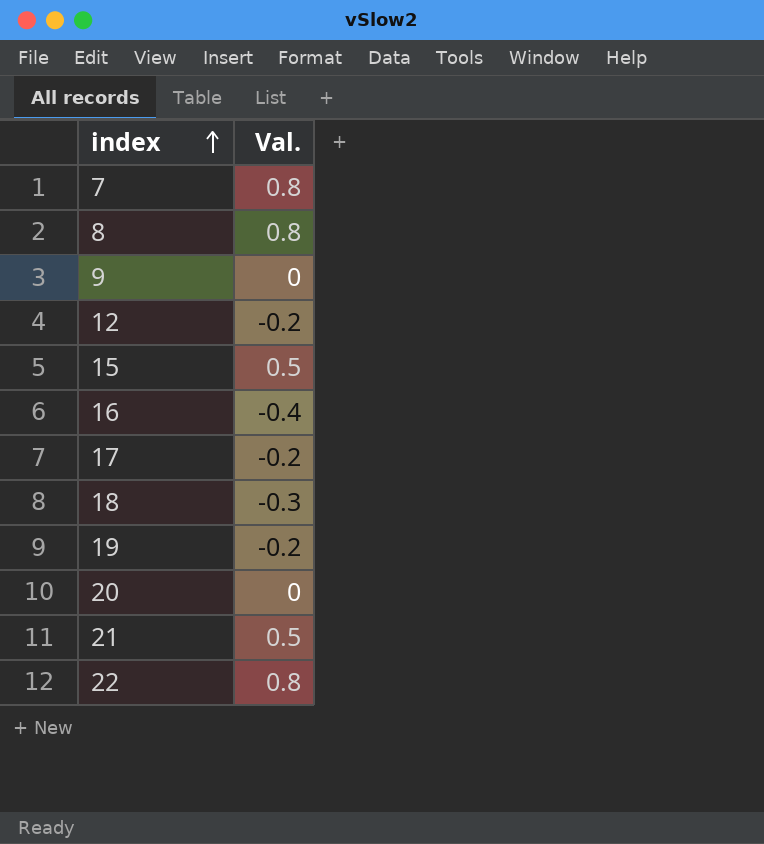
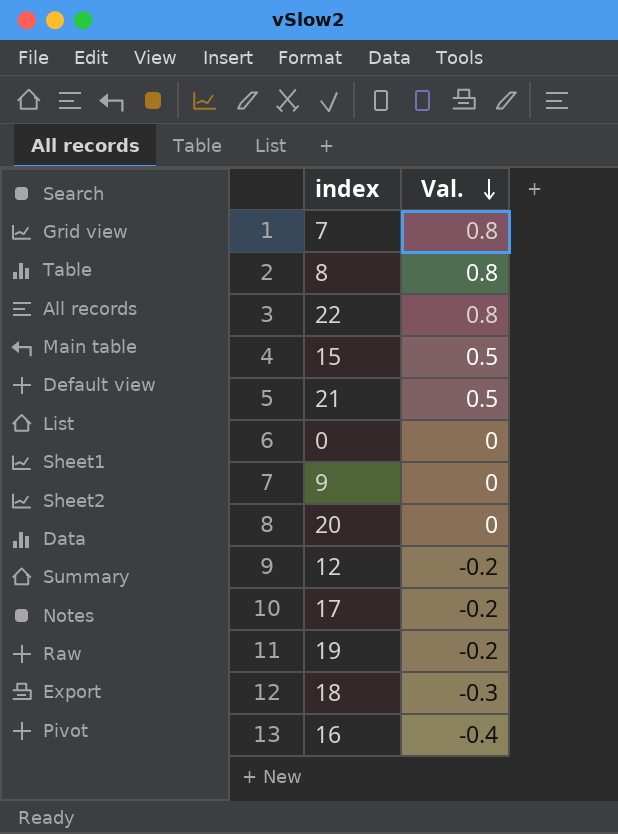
row order: index ascending -> Val. descending
row 0: none -> 0

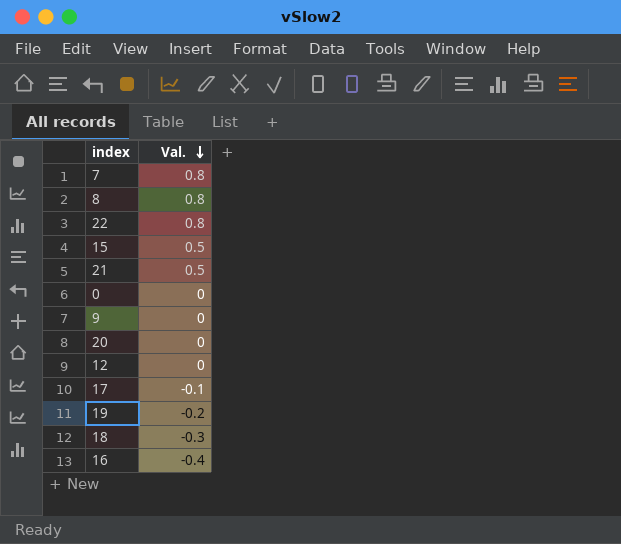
12 | Val.: -0.2 -> 0
17 | Val.: -0.2 -> -0.1

